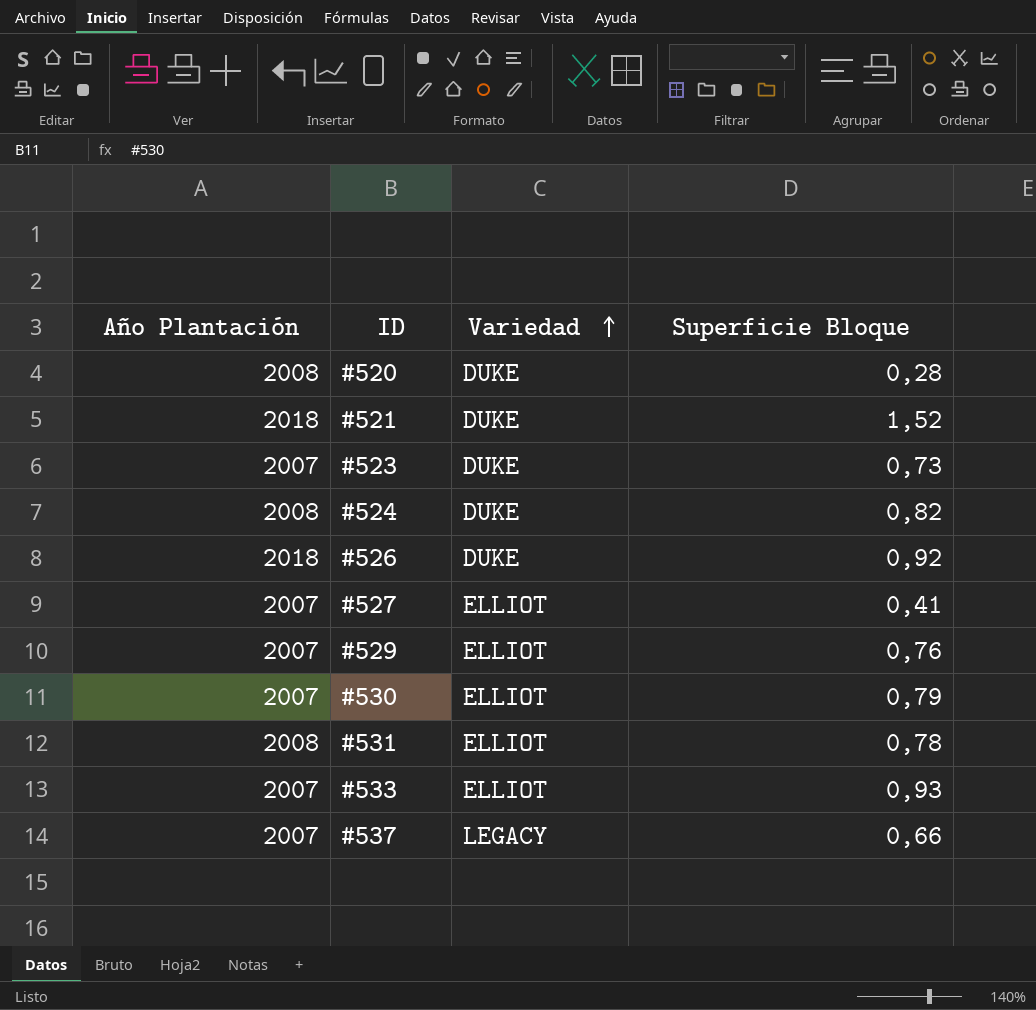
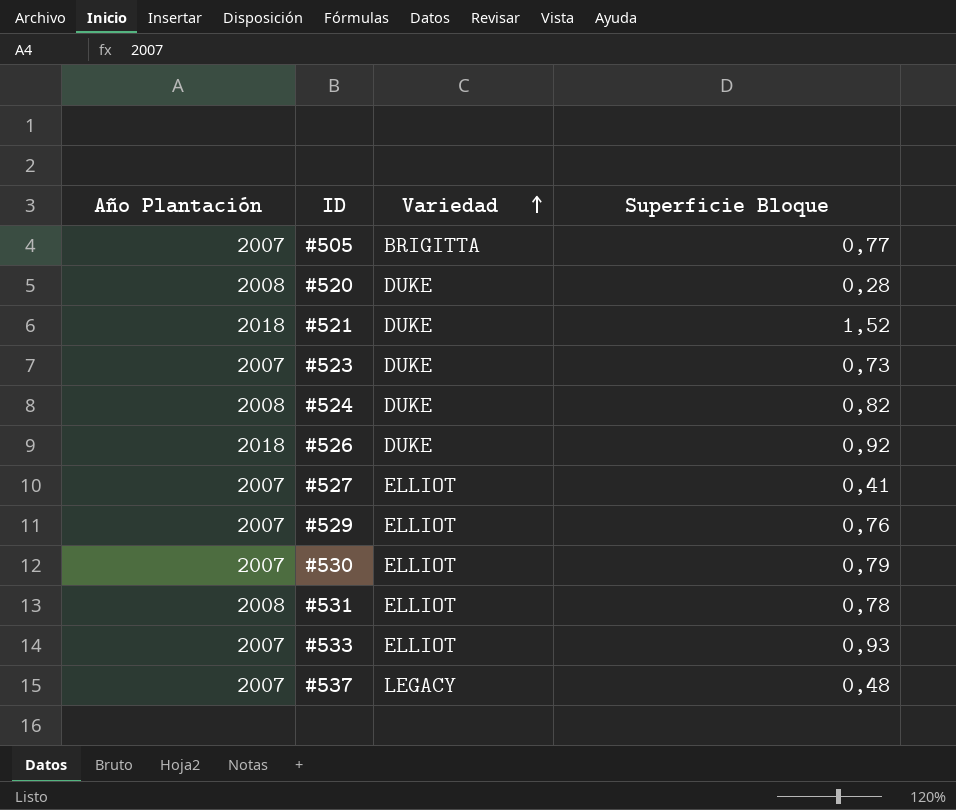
row #505: none -> 2007 | BRIGITTA | 0,77
#537 | Superficie Bloque: 0,66 -> 0,48

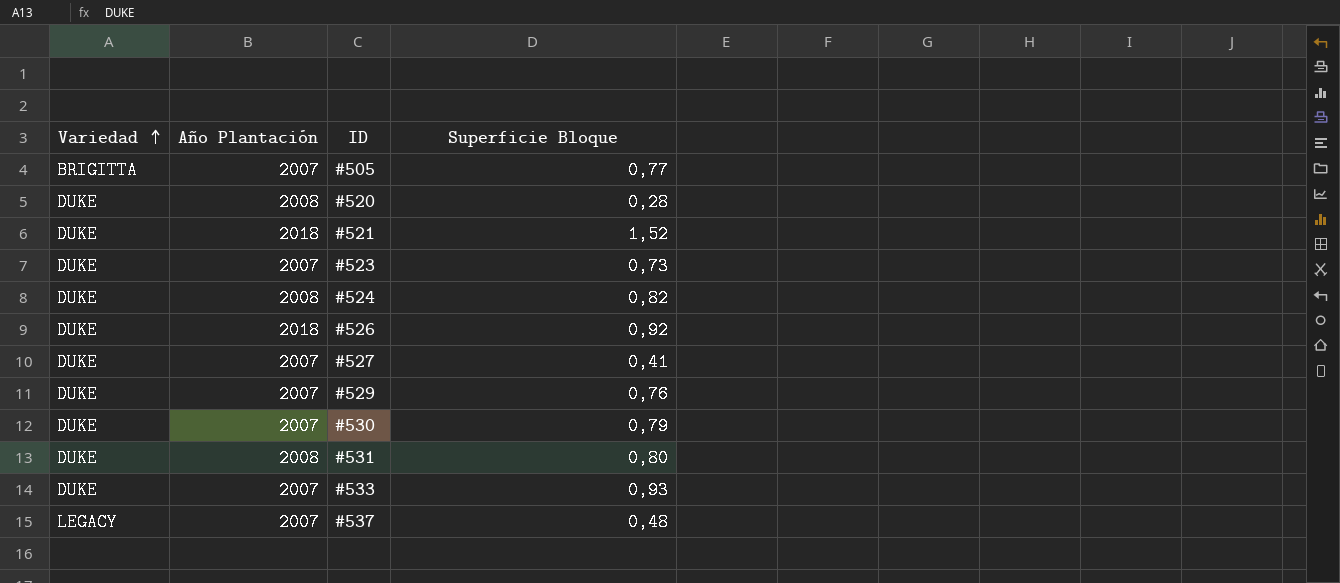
column Variedad | position: 3 -> 1
#527 | Variedad: ELLIOT -> DUKE
#529 | Variedad: ELLIOT -> DUKE
#530 | Variedad: ELLIOT -> DUKE
#531 | Variedad: ELLIOT -> DUKE
#531 | Superficie Bloque: 0,78 -> 0,80
#533 | Variedad: ELLIOT -> DUKE

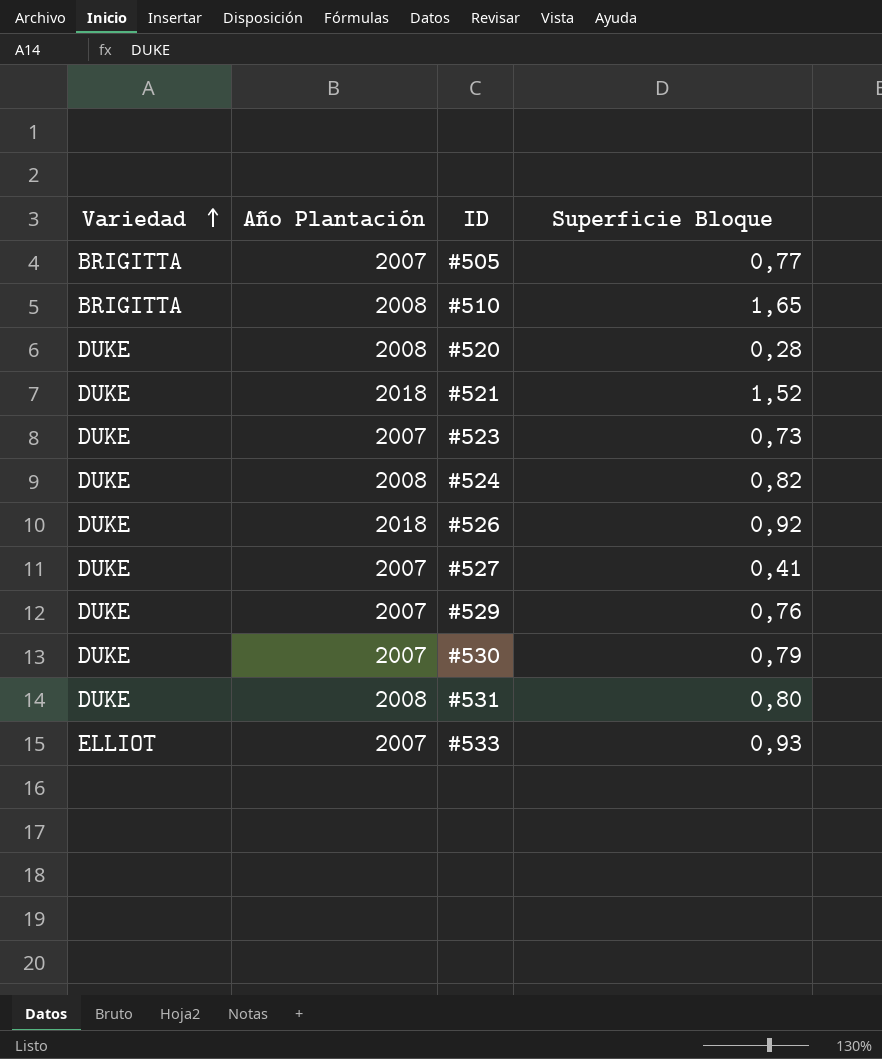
row #537: LEGACY | 2007 | 0,48 -> none
row #510: none -> BRIGITTA | 2008 | 1,65
#533 | Variedad: DUKE -> ELLIOT

